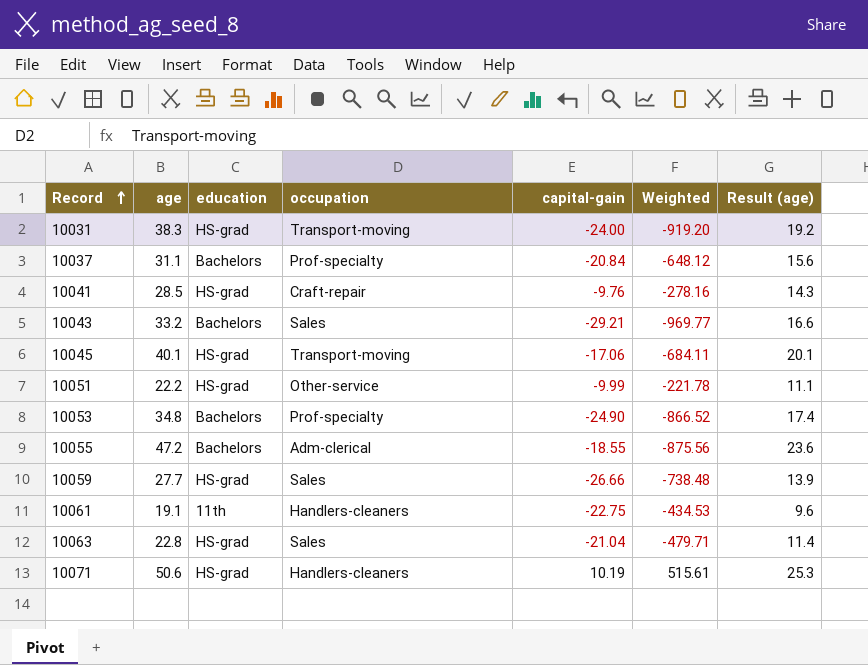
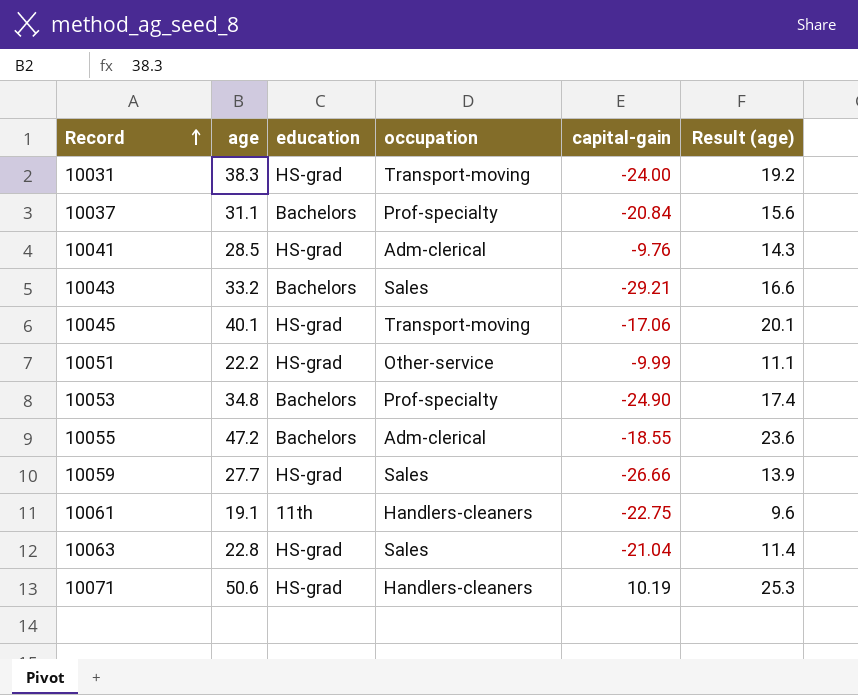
column Weighted | formula: [age] * [capital-gain] -> none
10041 | occupation: Craft-repair -> Adm-clerical

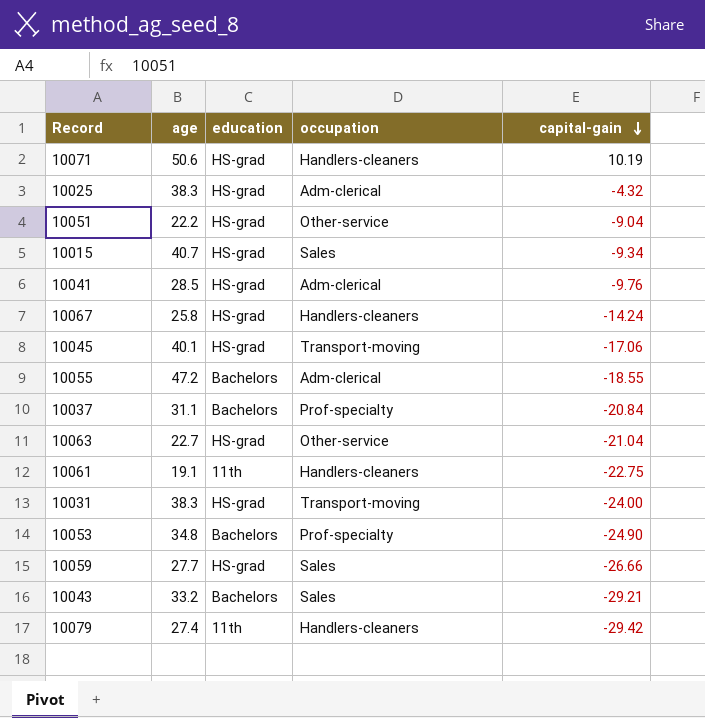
row order: Record ascending -> capital-gain descending
column Result (age) | formula: [age] * 0.5 -> none
row 10025: none -> 38.3 | HS-grad | Adm-clerical | -4.32
10051 | capital-gain: -9.99 -> -9.04
row 10015: none -> 40.7 | HS-grad | Sales | -9.34
row 10067: none -> 25.8 | HS-grad | Handlers-cleaners | -14.24
10063 | age: 22.8 -> 22.7
10063 | occupation: Sales -> Other-service
row 10079: none -> 27.4 | 11th | Handlers-cleaners | -29.42

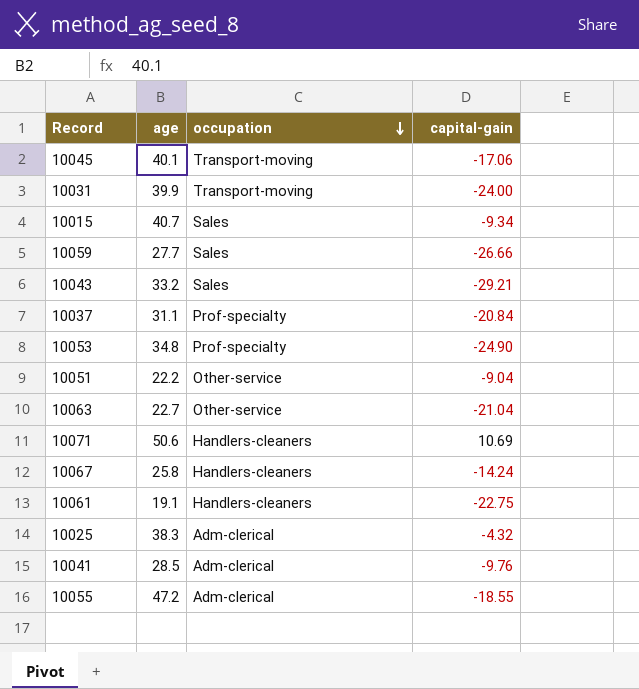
row order: capital-gain descending -> occupation descending
column education | position: 3 -> none
row 10079: 27.4 | 11th | Handlers-cleaners | -29.42 -> none
10031 | age: 38.3 -> 39.9
10071 | capital-gain: 10.19 -> 10.69

